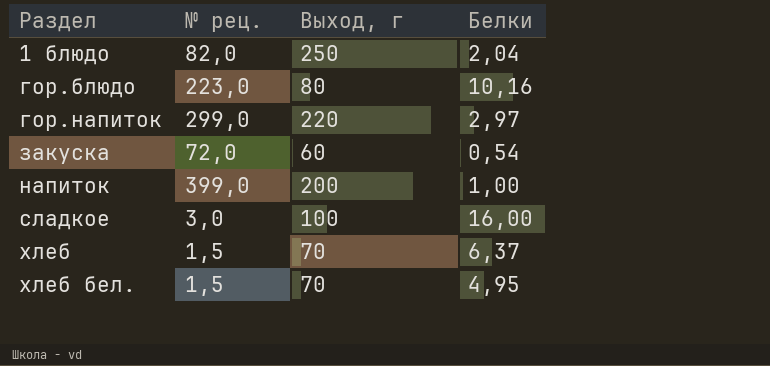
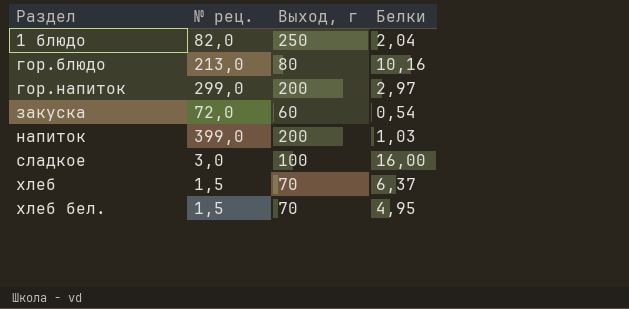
гор.блюдо | № рец.: 223,0 -> 213,0
гор.напиток | Выход, г: 220 -> 200
напиток | Белки: 1,00 -> 1,03

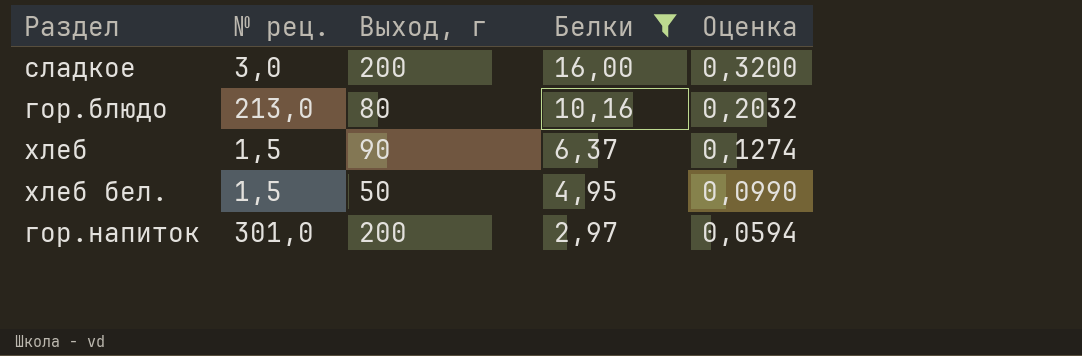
filter: none -> Белки >= 2,97
row order: Раздел ascending -> Белки descending
column Оценка | formula: none -> [Белки] * 0,02
сладкое | Выход, г: 100 -> 200
хлеб | Выход, г: 70 -> 90
хлеб бел. | Выход, г: 70 -> 50
гор.напиток | № рец.: 299,0 -> 301,0

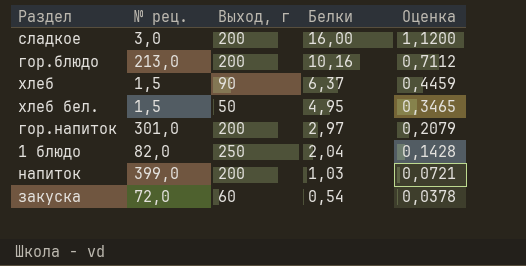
filter: Белки >= 2,97 -> none
column Оценка | formula: [Белки] * 0,02 -> [Белки] * 0,07
гор.блюдо | Выход, г: 80 -> 200

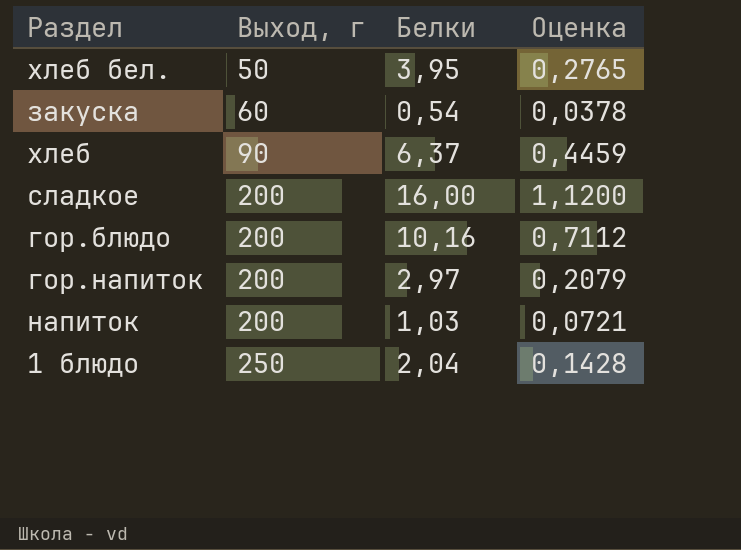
row order: Белки descending -> Выход, г ascending
column № рец. | position: 2 -> none
хлеб бел. | Белки: 4,95 -> 3,95
хлеб бел. | Оценка: 0,3465 -> 0,2765

